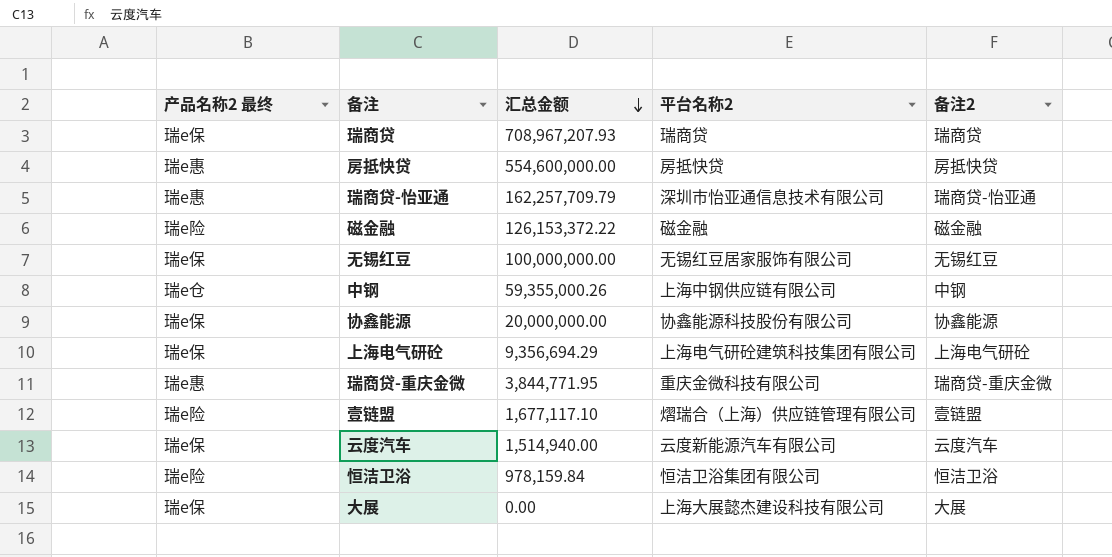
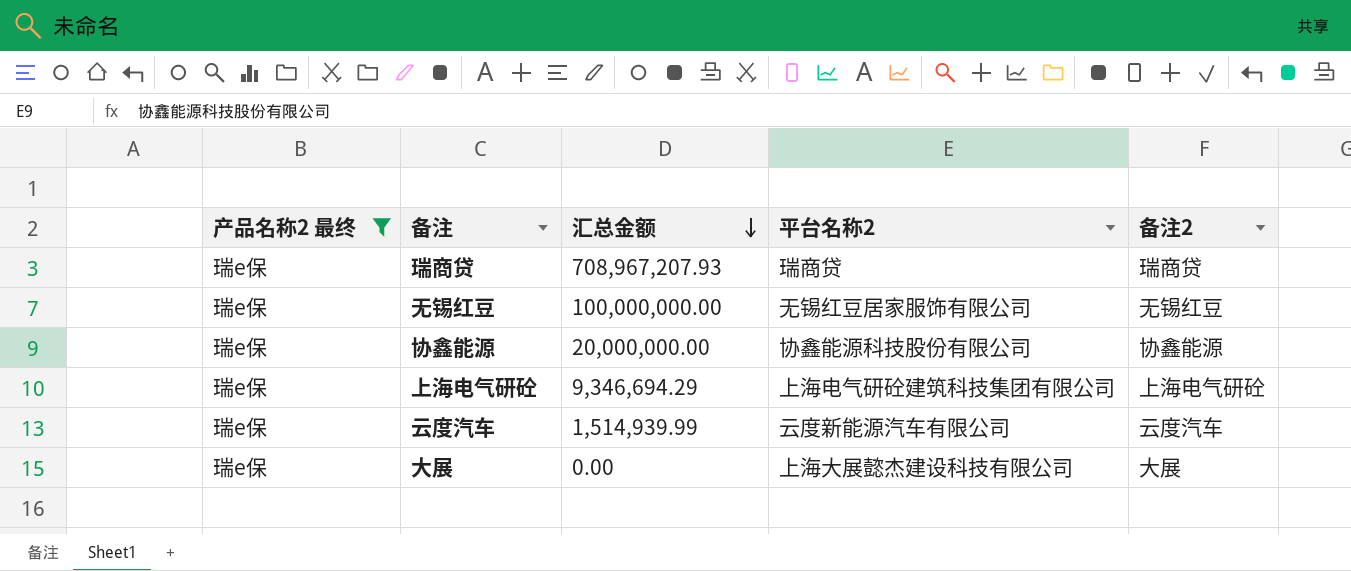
filter: none -> 产品名称2 最终 = 瑞e保
上海电气研砼 | 汇总金额: 9,356,694.29 -> 9,346,694.29
云度汽车 | 汇总金额: 1,514,940.00 -> 1,514,939.99

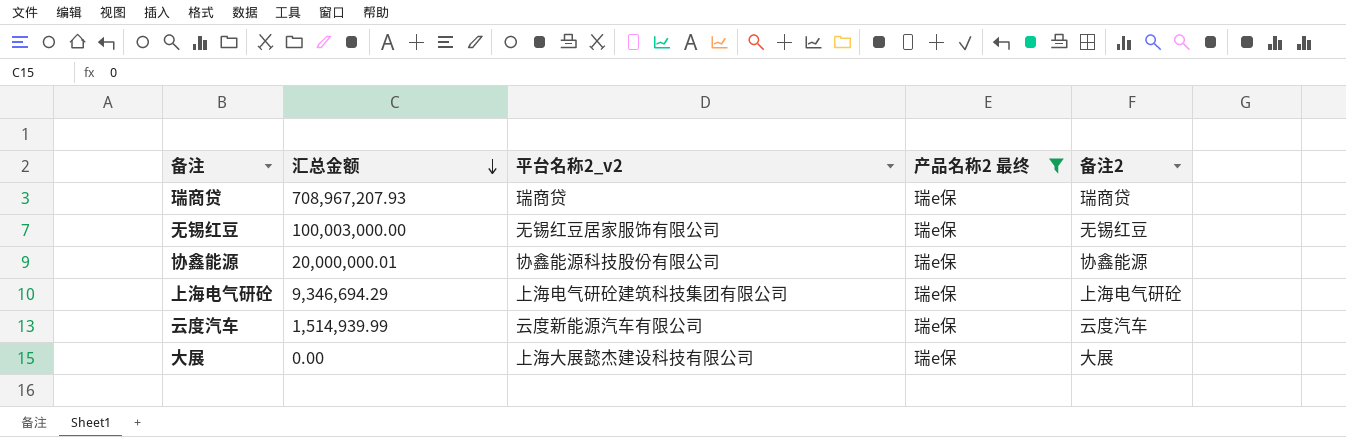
column name: 平台名称2 -> 平台名称2_v2
column 产品名称2 最终 | position: 1 -> 4
无锡红豆 | 汇总金额: 100,000,000.00 -> 100,003,000.00
协鑫能源 | 汇总金额: 20,000,000.00 -> 20,000,000.01

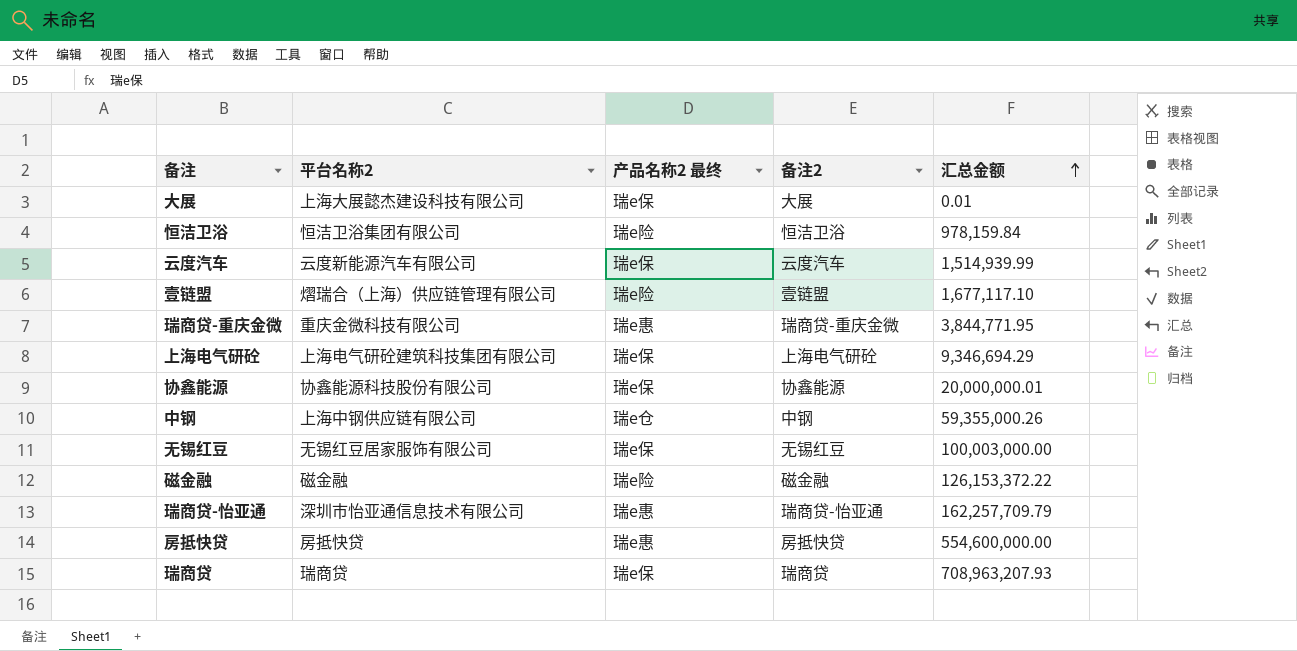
filter: 产品名称2 最终 = 瑞e保 -> none
row order: 汇总金额 descending -> 汇总金额 ascending
column name: 平台名称2_v2 -> 平台名称2
column 汇总金额 | position: 2 -> 5
大展 | 汇总金额: 0.00 -> 0.01
瑞商贷 | 汇总金额: 708,967,207.93 -> 708,963,207.93

